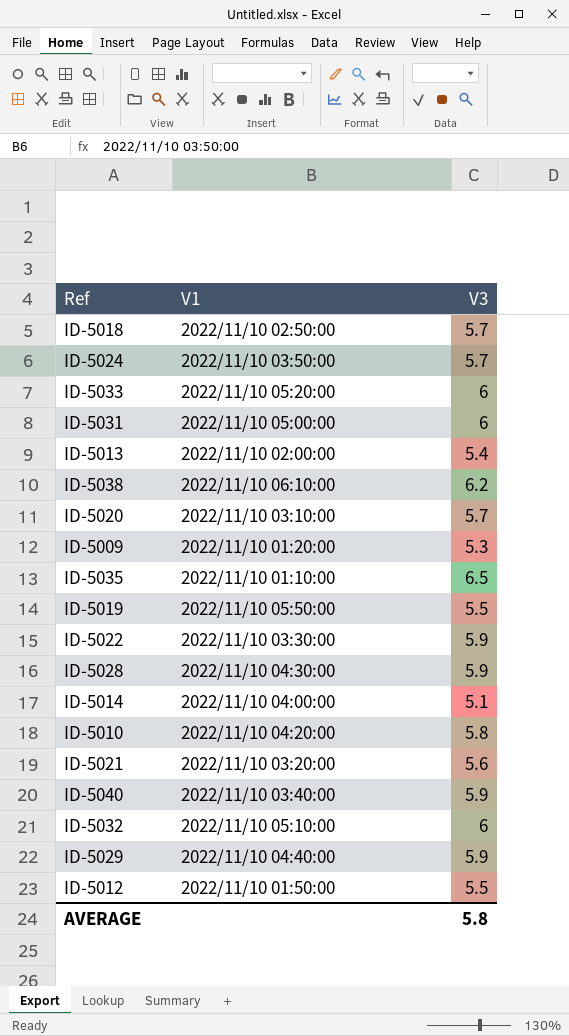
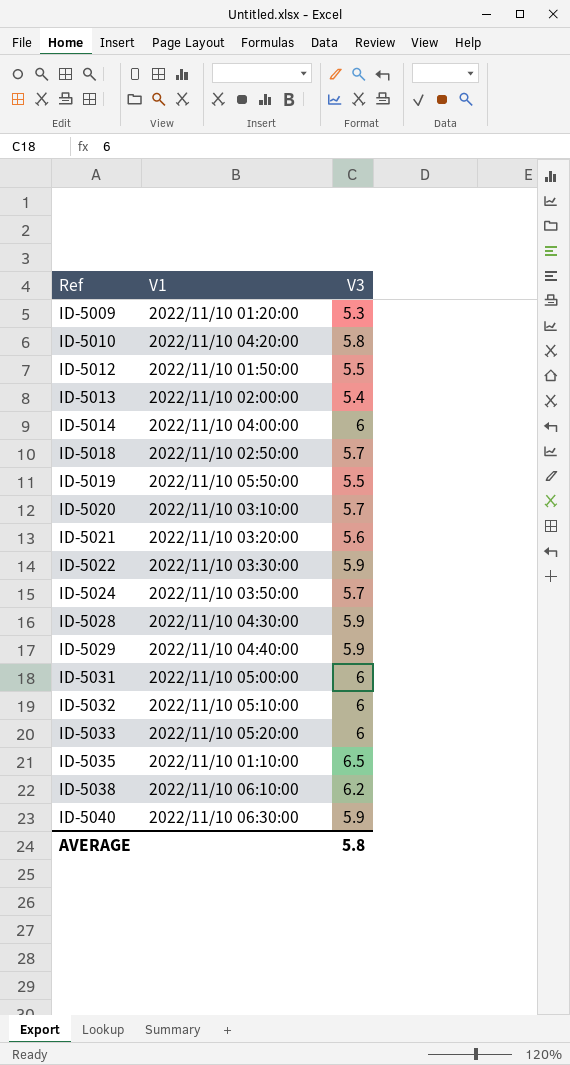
row order: none -> Ref ascending
ID-5014 | V3: 5.1 -> 6
ID-5040 | V1: 2022/11/10 03:40:00 -> 2022/11/10 06:30:00

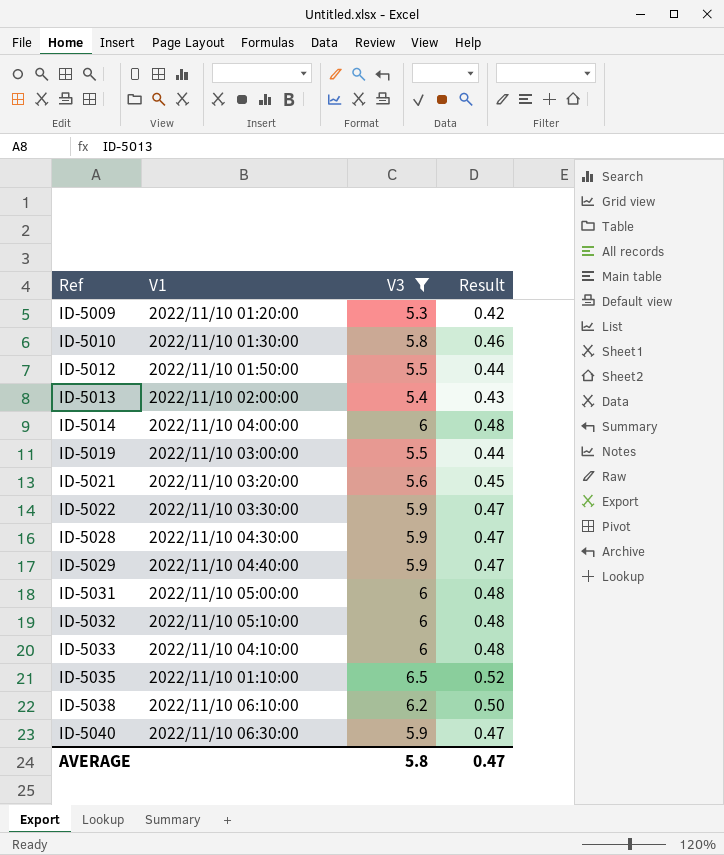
filter: none -> V3 != 5.7
column Result | formula: none -> [V3] * 0.08
ID-5010 | V1: 2022/11/10 04:20:00 -> 2022/11/10 01:30:00
ID-5019 | V1: 2022/11/10 05:50:00 -> 2022/11/10 03:00:00
ID-5033 | V1: 2022/11/10 05:20:00 -> 2022/11/10 04:10:00

